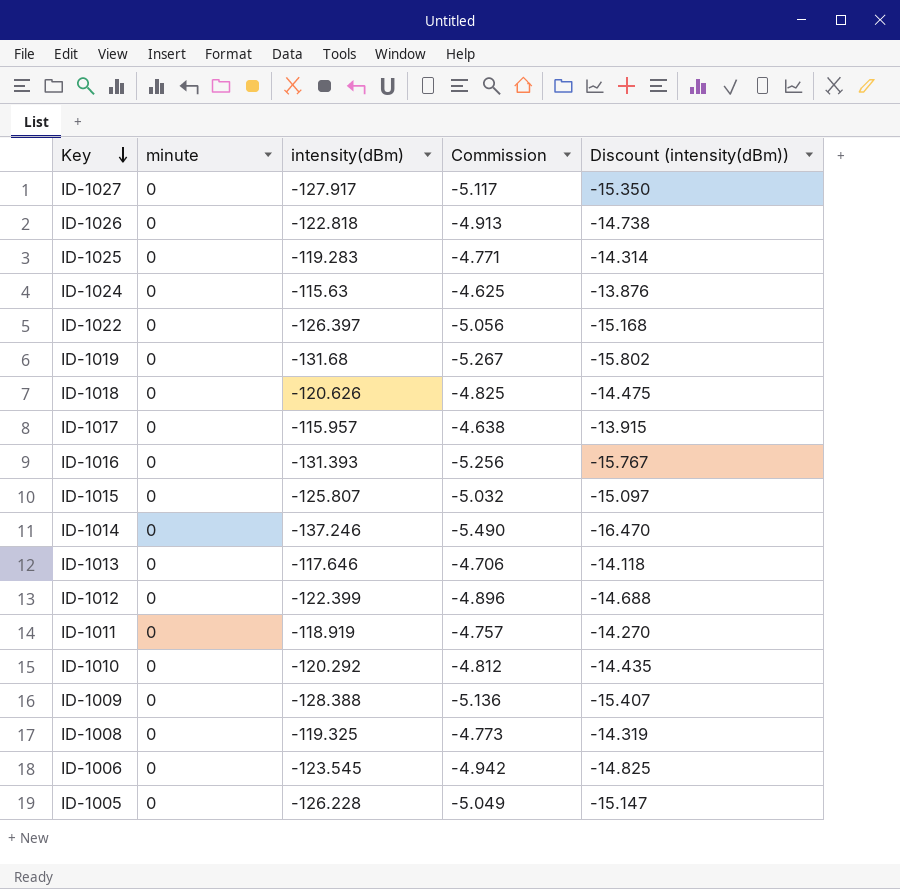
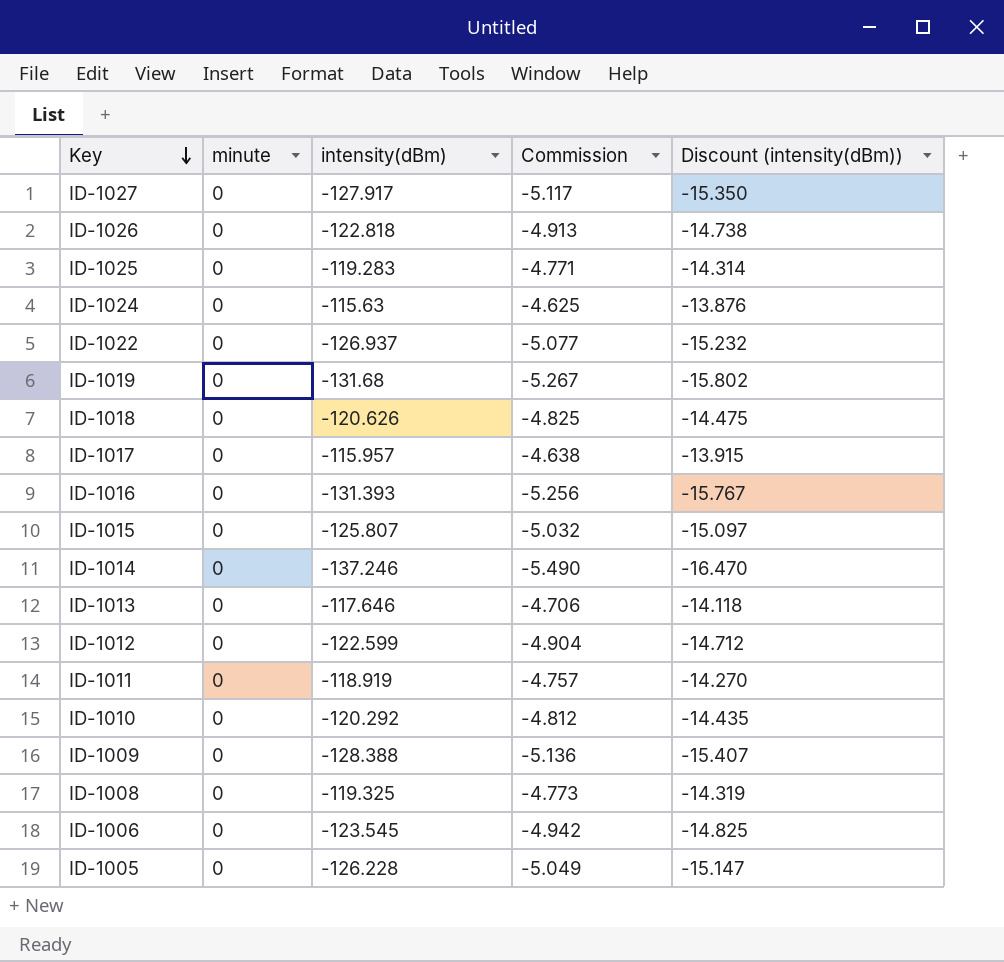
ID-1022 | intensity(dBm): -126.397 -> -126.937
ID-1022 | Commission: -5.056 -> -5.077
ID-1022 | Discount (intensity(dBm)): -15.168 -> -15.232
ID-1012 | intensity(dBm): -122.399 -> -122.599
ID-1012 | Commission: -4.896 -> -4.904
ID-1012 | Discount (intensity(dBm)): -14.688 -> -14.712

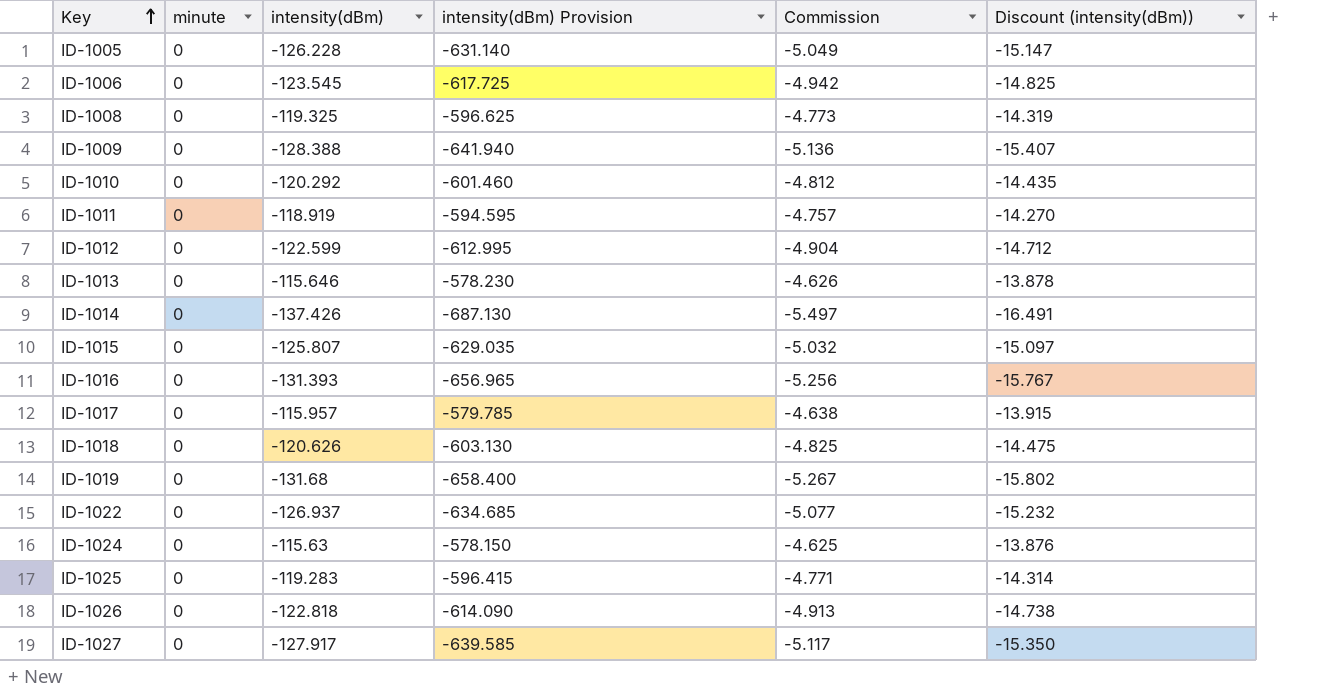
row order: Key descending -> Key ascending
column intensity(dBm) Provision | formula: none -> [intensity(dBm)] * 5
ID-1013 | intensity(dBm): -117.646 -> -115.646
ID-1013 | Commission: -4.706 -> -4.626
ID-1013 | Discount (intensity(dBm)): -14.118 -> -13.878
ID-1014 | intensity(dBm): -137.246 -> -137.426
ID-1014 | Commission: -5.490 -> -5.497
ID-1014 | Discount (intensity(dBm)): -16.470 -> -16.491

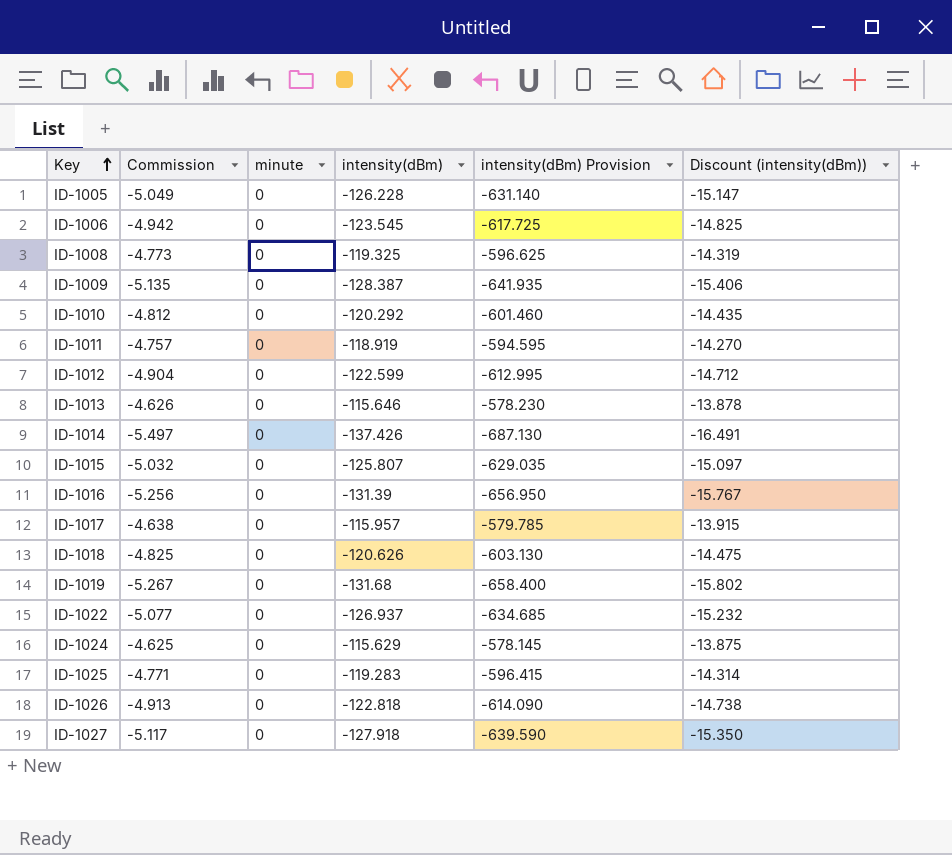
column Commission | position: 5 -> 2
ID-1009 | Commission: -5.136 -> -5.135
ID-1009 | intensity(dBm): -128.388 -> -128.387
ID-1009 | intensity(dBm) Provision: -641.940 -> -641.935
ID-1009 | Discount (intensity(dBm)): -15.407 -> -15.406
ID-1016 | intensity(dBm): -131.393 -> -131.39
ID-1016 | intensity(dBm) Provision: -656.965 -> -656.950
ID-1024 | intensity(dBm): -115.63 -> -115.629
ID-1024 | intensity(dBm) Provision: -578.150 -> -578.145
ID-1024 | Discount (intensity(dBm)): -13.876 -> -13.875
ID-1027 | intensity(dBm): -127.917 -> -127.918
ID-1027 | intensity(dBm) Provision: -639.585 -> -639.590

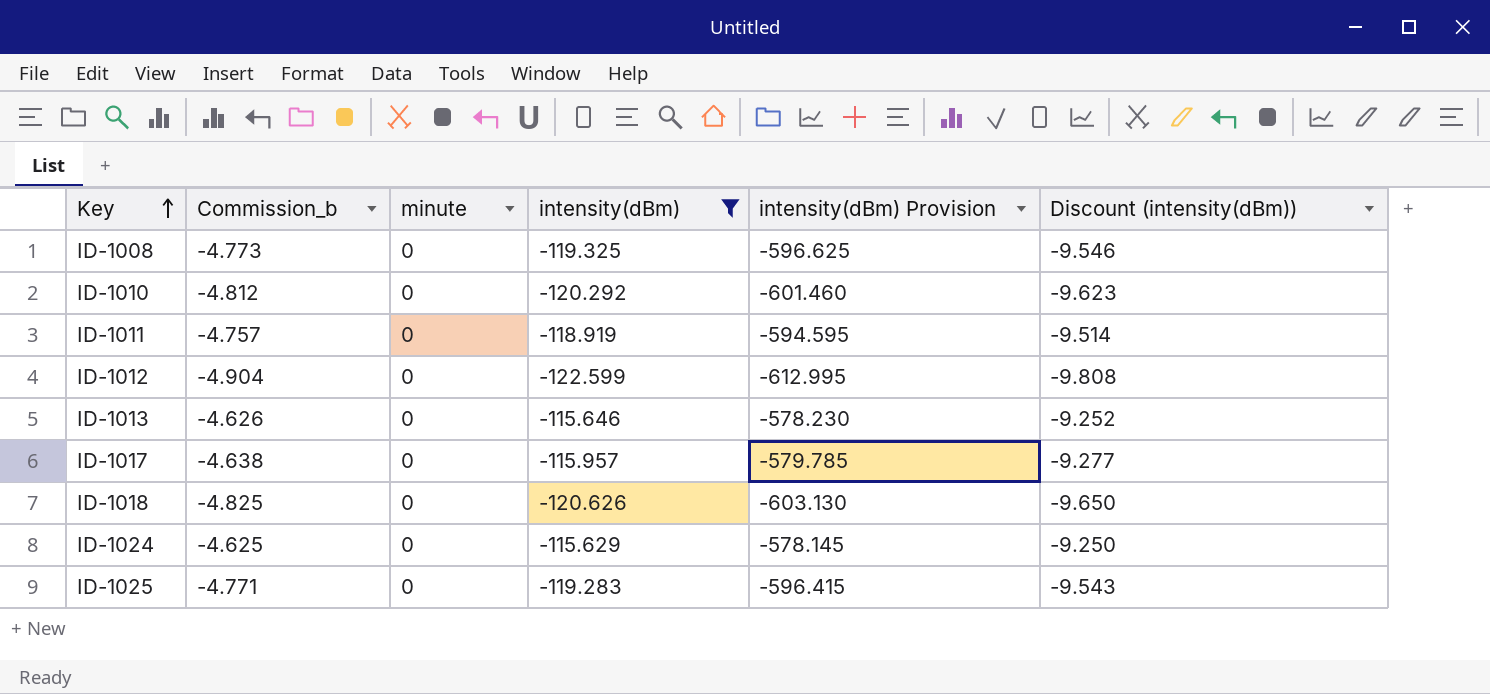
filter: none -> intensity(dBm) >= -122.599
column name: Commission -> Commission_b
column Discount (intensity(dBm)) | formula: [intensity(dBm)] * 0.12 -> [intensity(dBm)] * 0.08

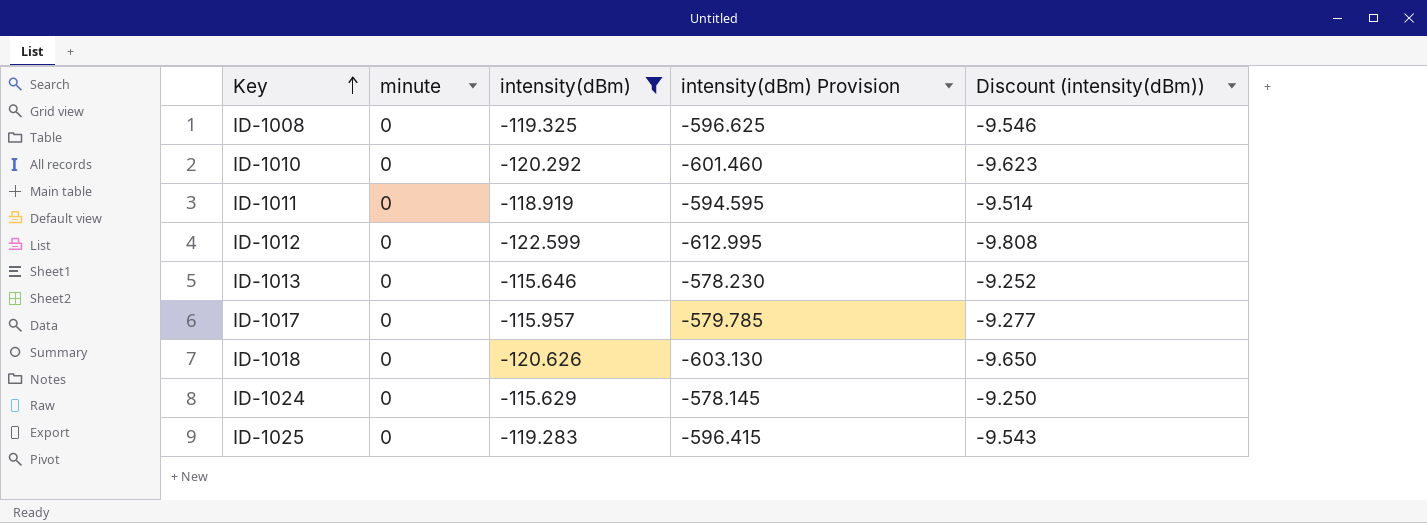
column Commission_b | formula: [intensity(dBm)] * 0.04 -> none

